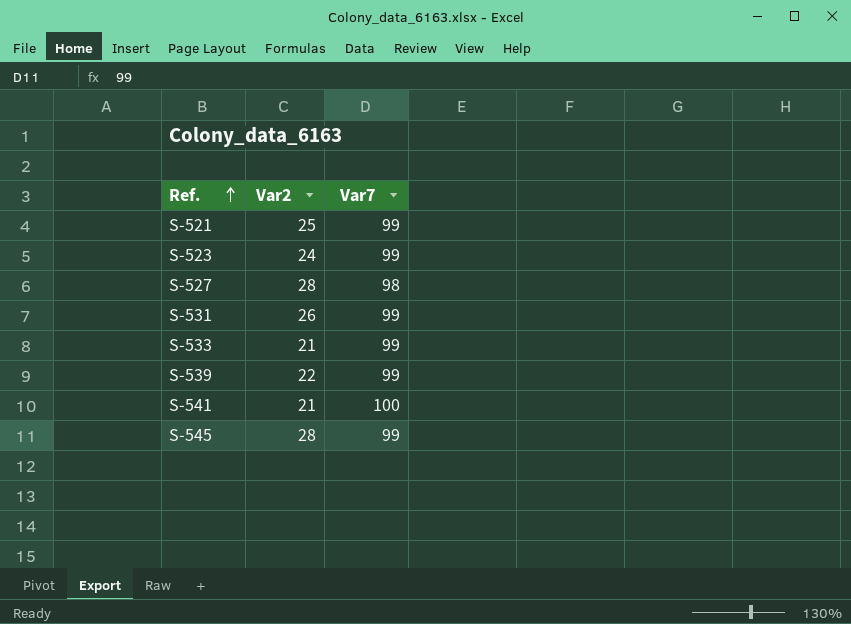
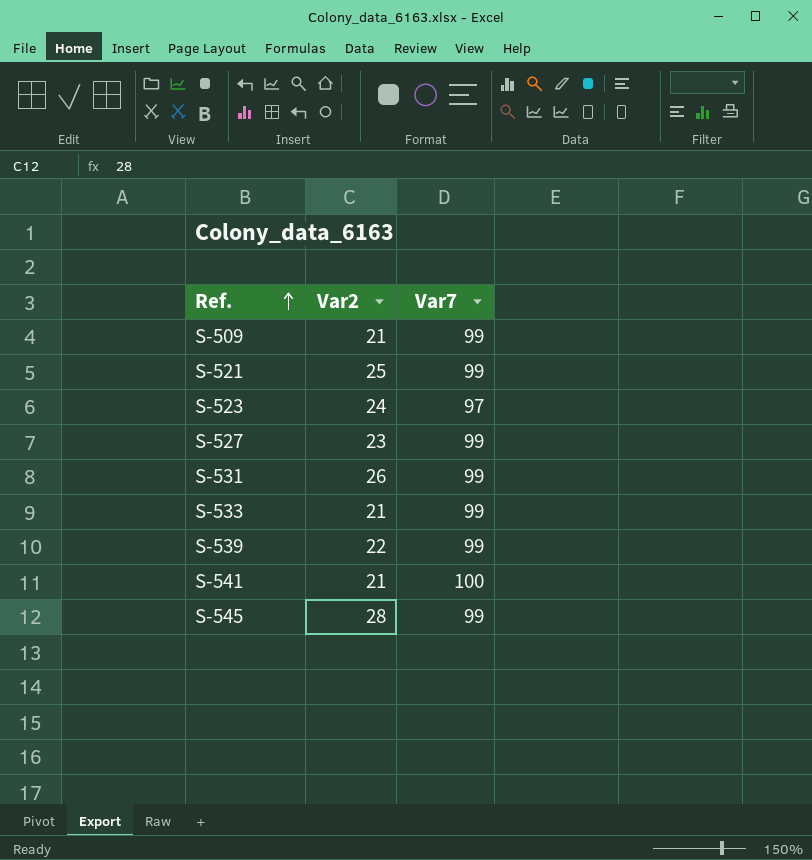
row S-509: none -> 21 | 99
S-523 | Var7: 99 -> 97
S-527 | Var2: 28 -> 23
S-527 | Var7: 98 -> 99

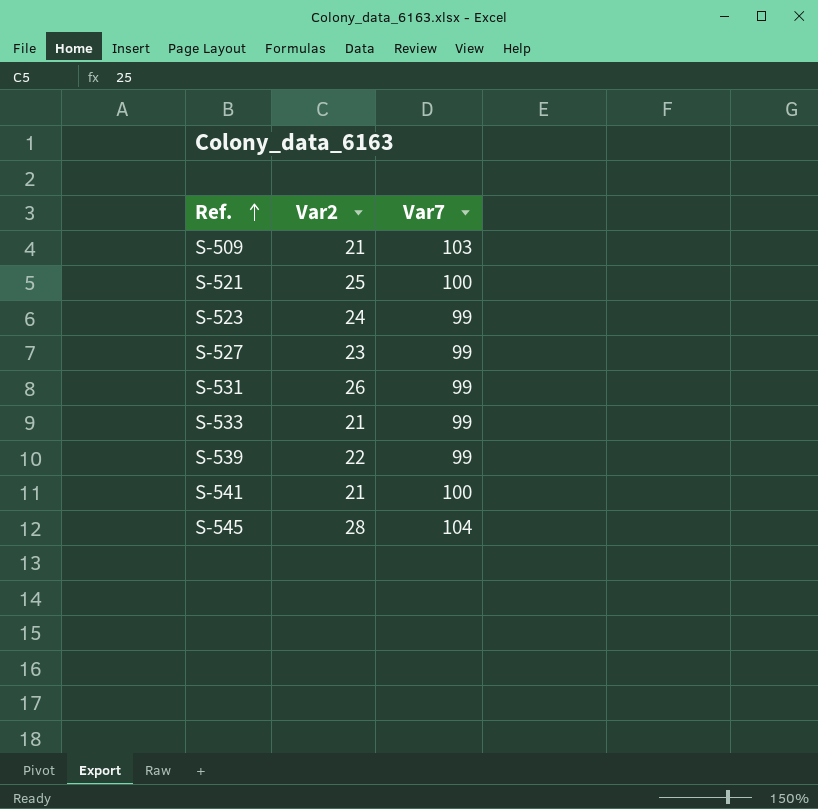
S-509 | Var7: 99 -> 103
S-521 | Var7: 99 -> 100
S-523 | Var7: 97 -> 99
S-545 | Var7: 99 -> 104

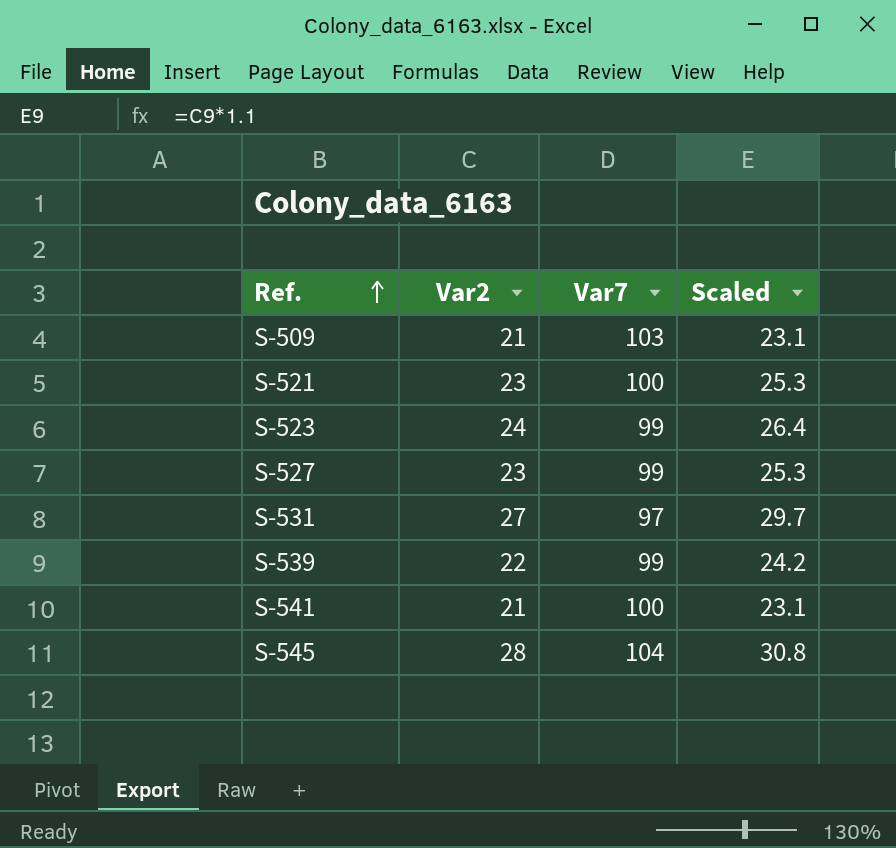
column Scaled | formula: none -> [Var2] * 1.1
row S-533: 21 | 99 -> none
S-521 | Var2: 25 -> 23
S-531 | Var2: 26 -> 27
S-531 | Var7: 99 -> 97

